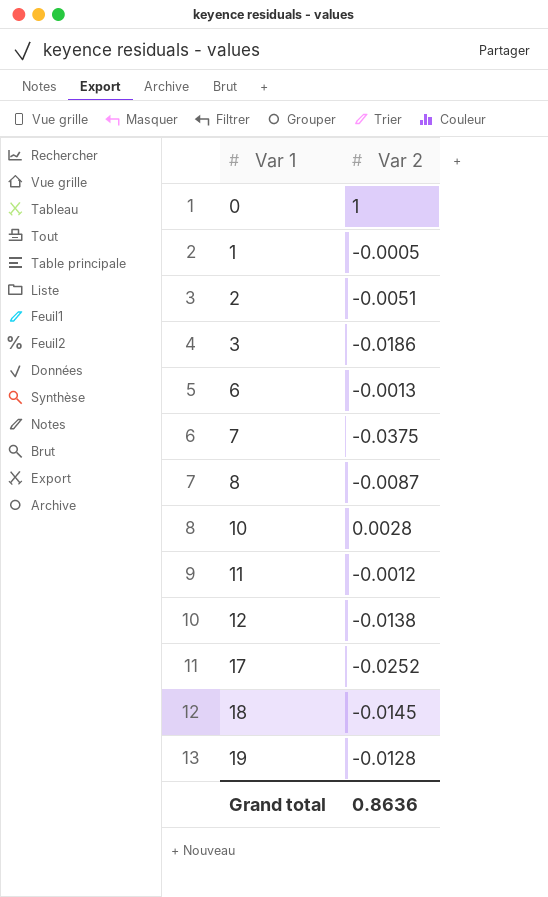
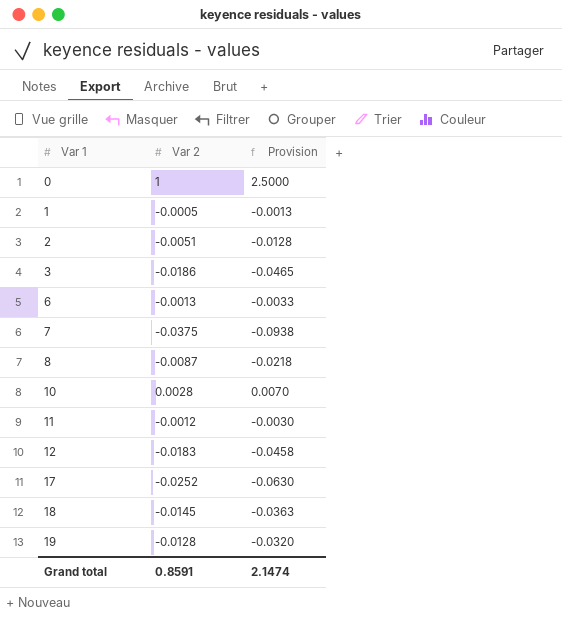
column Provision | formula: none -> [Var 2] * 2.5
12 | Var 2: -0.0138 -> -0.0183
Grand total | Var 2: 0.8636 -> 0.8591

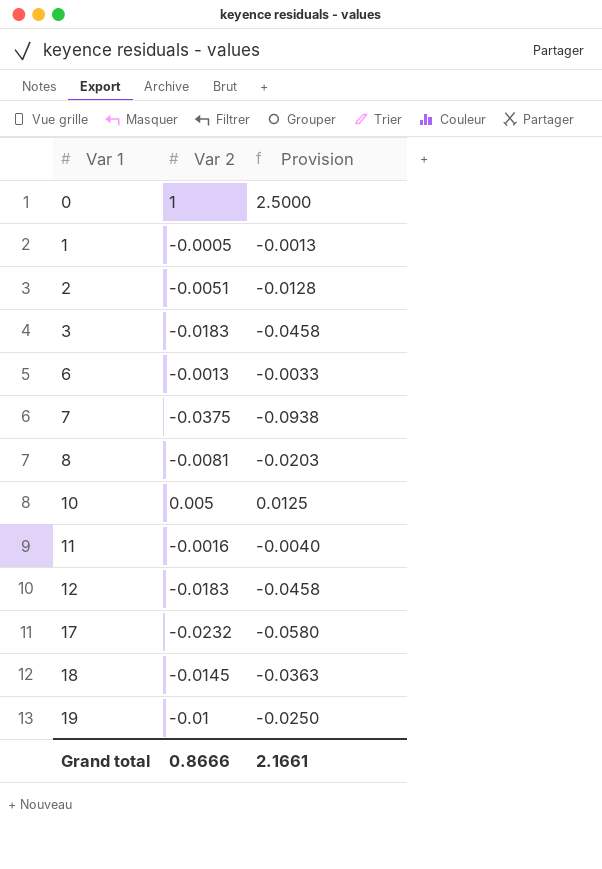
3 | Var 2: -0.0186 -> -0.0183
3 | Provision: -0.0465 -> -0.0458
8 | Var 2: -0.0087 -> -0.0081
8 | Provision: -0.0218 -> -0.0203
10 | Var 2: 0.0028 -> 0.005
10 | Provision: 0.0070 -> 0.0125
11 | Var 2: -0.0012 -> -0.0016
11 | Provision: -0.0030 -> -0.0040
17 | Var 2: -0.0252 -> -0.0232
17 | Provision: -0.0630 -> -0.0580
19 | Var 2: -0.0128 -> -0.01
19 | Provision: -0.0320 -> -0.0250
Grand total | Var 2: 0.8591 -> 0.8666
Grand total | Provision: 2.1474 -> 2.1661

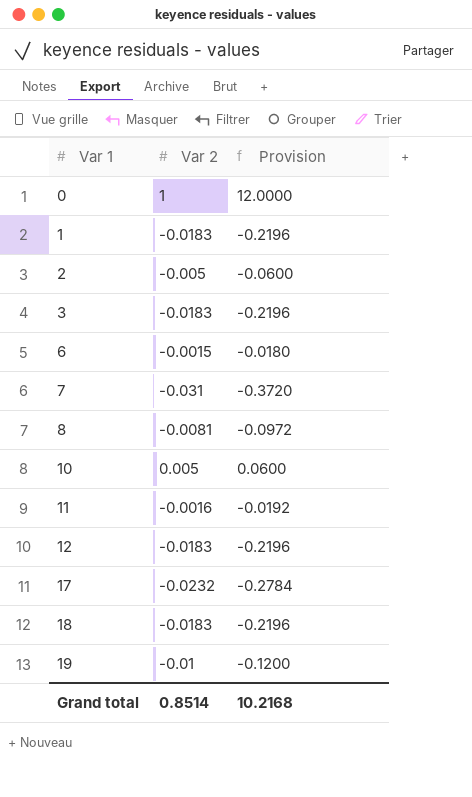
column Provision | formula: [Var 2] * 2.5 -> [Var 2] * 12
1 | Var 2: -0.0005 -> -0.0183
2 | Var 2: -0.0051 -> -0.005
6 | Var 2: -0.0013 -> -0.0015
7 | Var 2: -0.0375 -> -0.031
18 | Var 2: -0.0145 -> -0.0183
Grand total | Var 2: 0.8666 -> 0.8514
Grand total | Provision: 2.1661 -> 10.2168

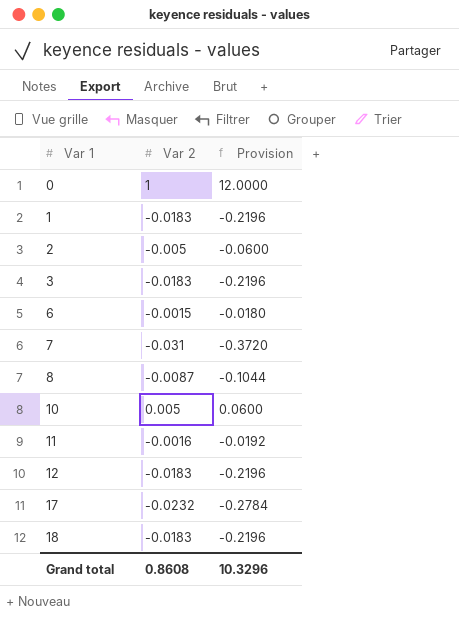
row 19: -0.01 | -0.1200 -> none
8 | Var 2: -0.0081 -> -0.0087
8 | Provision: -0.0972 -> -0.1044
Grand total | Var 2: 0.8514 -> 0.8608
Grand total | Provision: 10.2168 -> 10.3296

